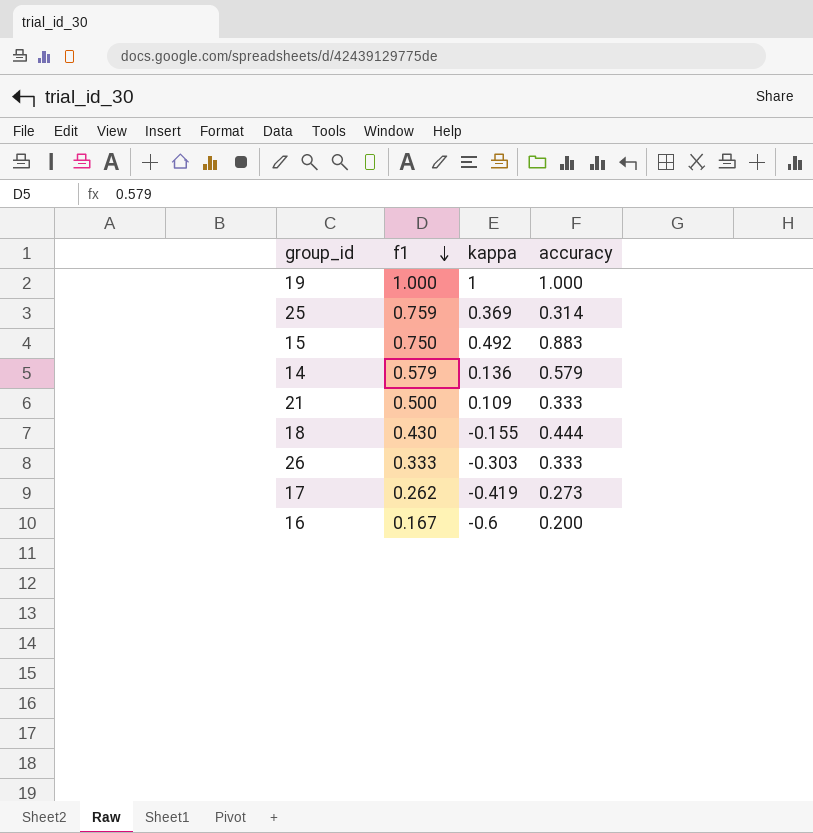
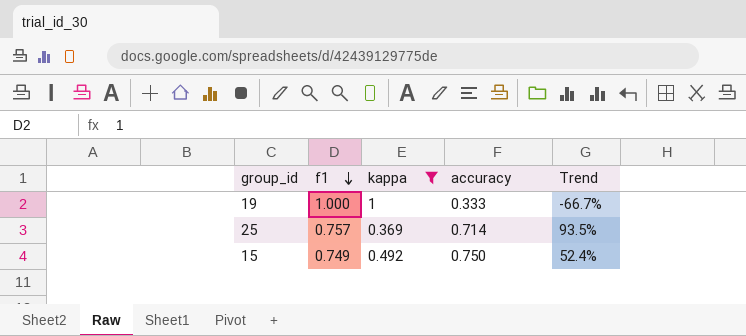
filter: none -> kappa >= 0.369
column Trend | formula: none -> ([accuracy] - [kappa]) / [kappa]
19 | accuracy: 1.000 -> 0.333
25 | f1: 0.759 -> 0.757
25 | accuracy: 0.314 -> 0.714
15 | f1: 0.750 -> 0.749
15 | accuracy: 0.883 -> 0.750

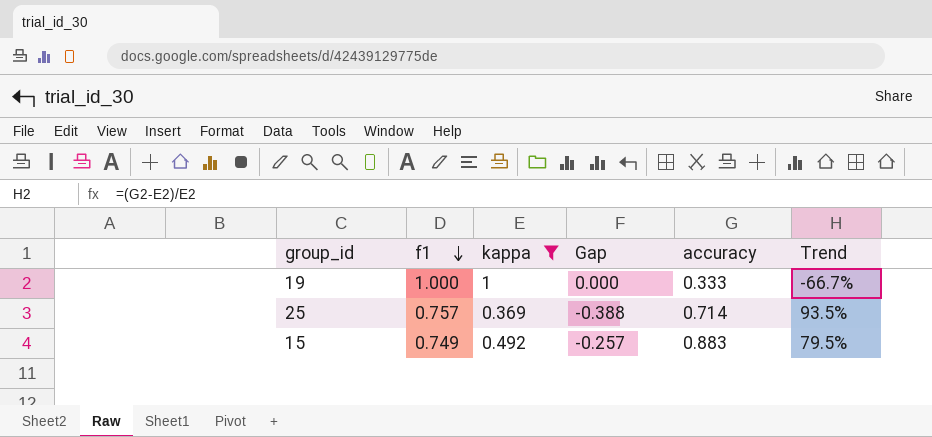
column Gap | formula: none -> [kappa] - [f1]
15 | accuracy: 0.750 -> 0.883
15 | Trend: 52.4% -> 79.5%

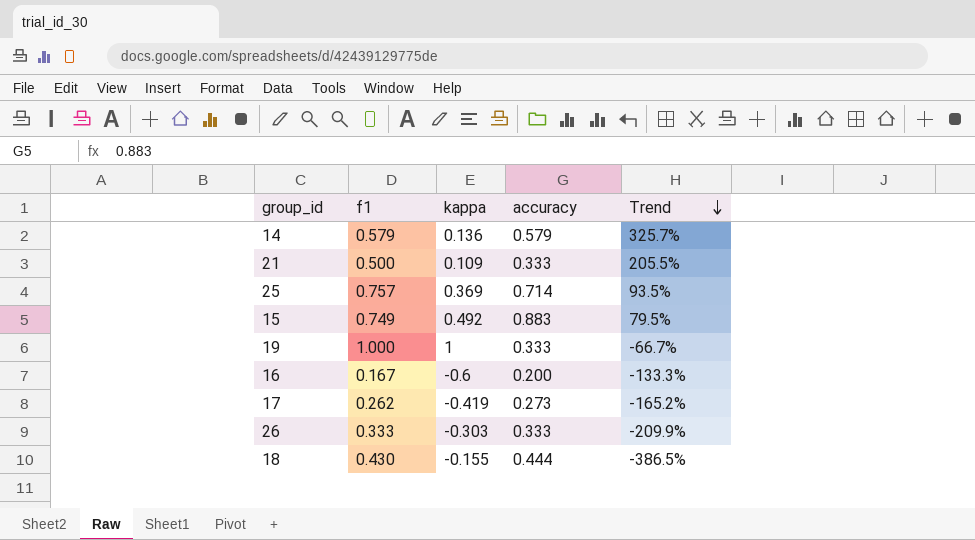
filter: kappa >= 0.369 -> none
row order: f1 descending -> Trend descending
column Gap | formula: [kappa] - [f1] -> none

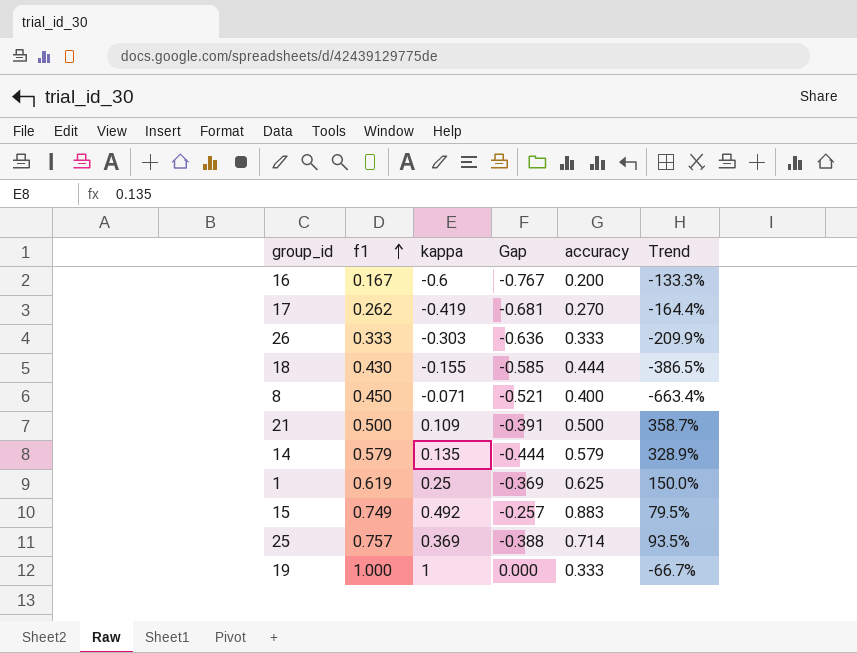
row order: Trend descending -> f1 ascending
column Gap | formula: none -> [kappa] - [f1]
17 | accuracy: 0.273 -> 0.270
17 | Trend: -165.2% -> -164.4%
row 8: none -> 0.450 | -0.071 | -0.521 | 0.400 | -663.4%
21 | accuracy: 0.333 -> 0.500
21 | Trend: 205.5% -> 358.7%
14 | kappa: 0.136 -> 0.135
14 | Trend: 325.7% -> 328.9%
row 1: none -> 0.619 | 0.25 | -0.369 | 0.625 | 150.0%

